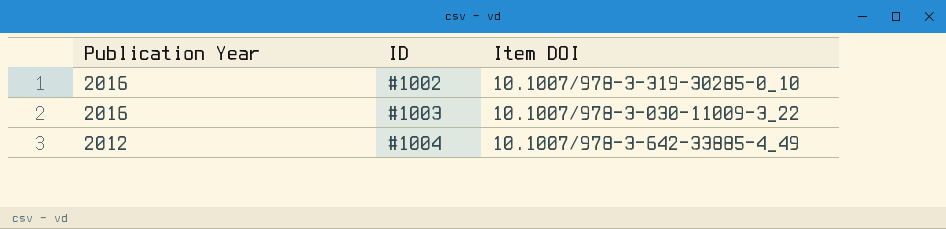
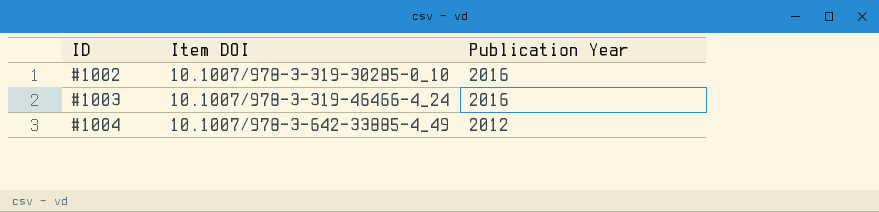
column Publication Year | position: 1 -> 3
#1003 | Item DOI: 10.1007/978-3-030-11009-3_22 -> 10.1007/978-3-319-46466-4_24

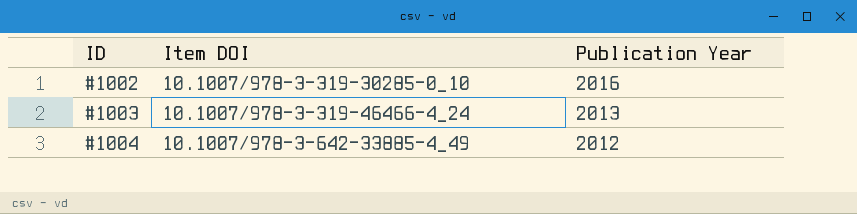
#1003 | Publication Year: 2016 -> 2013

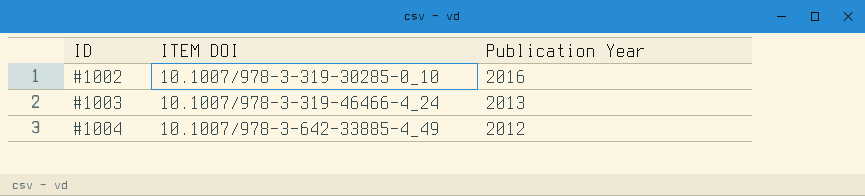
column name: Item DOI -> ITEM DOI

